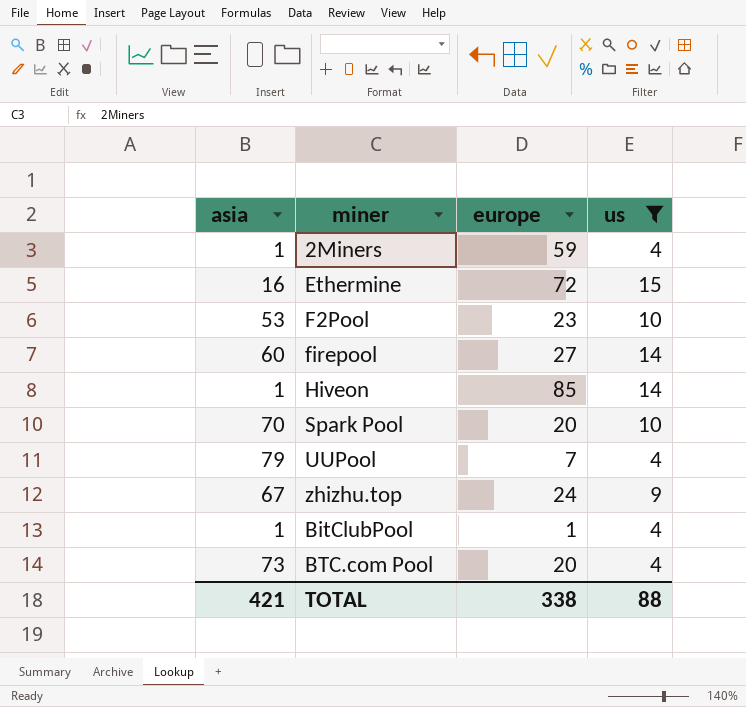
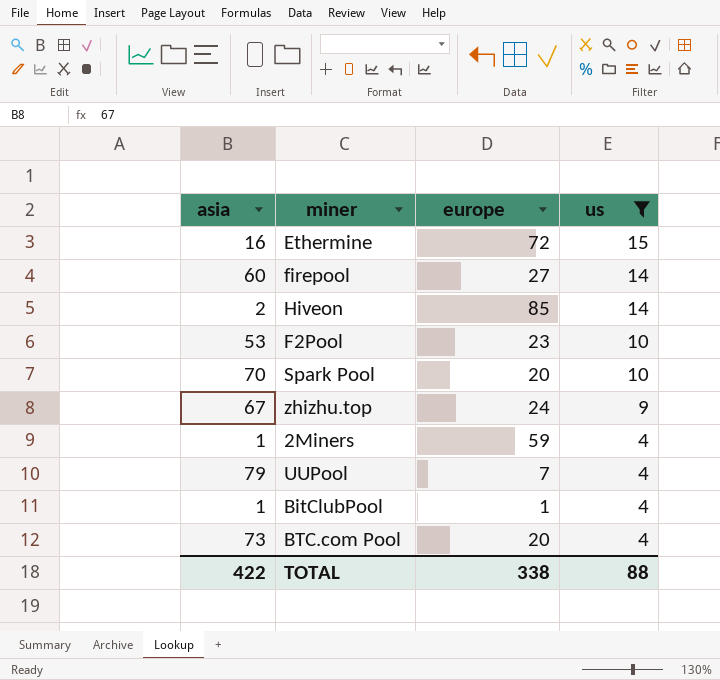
row order: none -> us descending
Hiveon | asia: 1 -> 2
TOTAL | asia: 421 -> 422

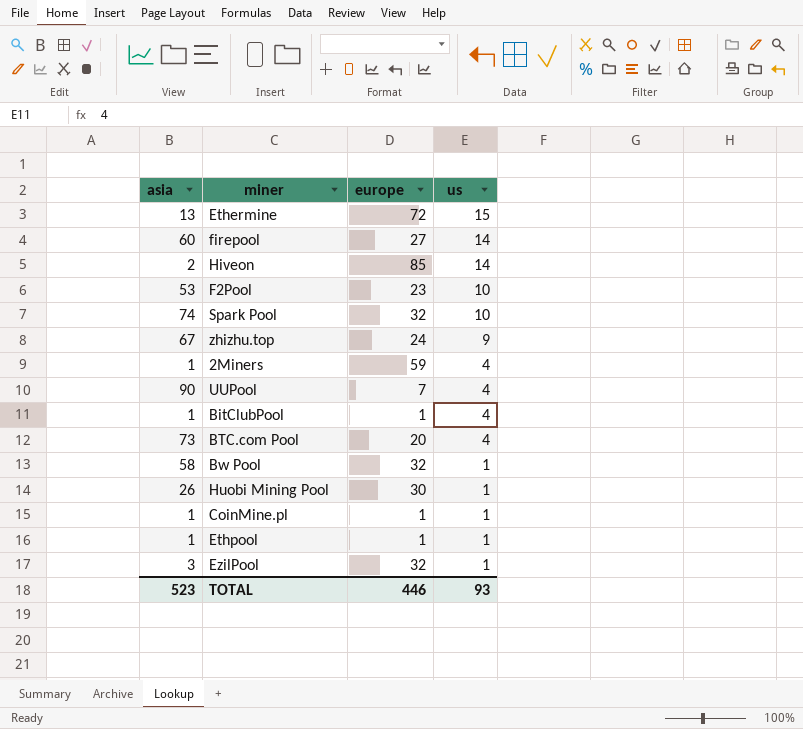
filter: us != 1 -> none
Ethermine | asia: 16 -> 13
Spark Pool | asia: 70 -> 74
Spark Pool | europe: 20 -> 32
UUPool | asia: 79 -> 90
TOTAL | asia: 422 -> 523
TOTAL | europe: 338 -> 446
TOTAL | us: 88 -> 93

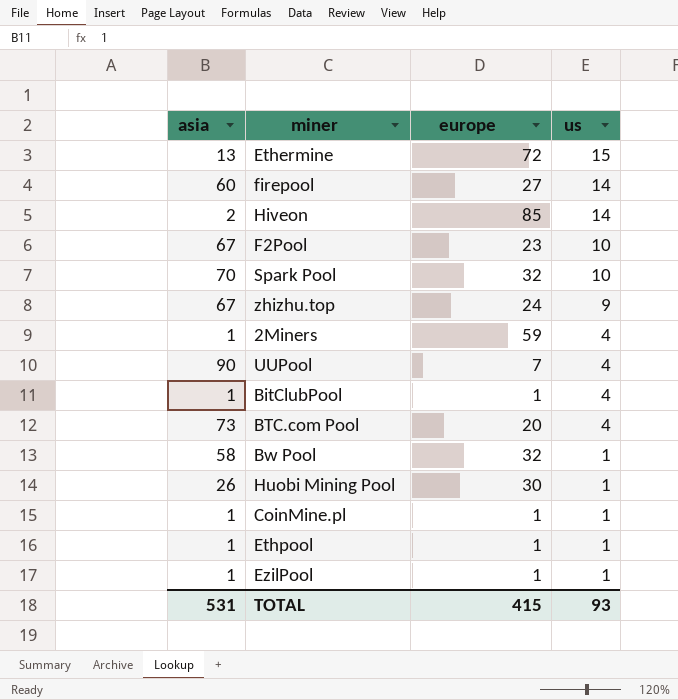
F2Pool | asia: 53 -> 67
Spark Pool | asia: 74 -> 70
EzilPool | asia: 3 -> 1
EzilPool | europe: 32 -> 1
TOTAL | asia: 523 -> 531
TOTAL | europe: 446 -> 415

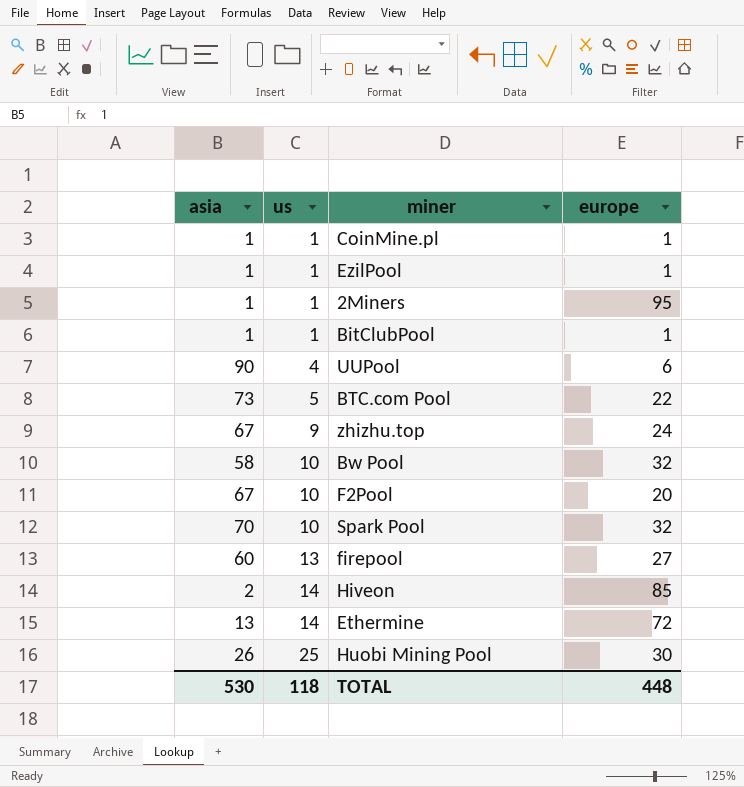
row order: us descending -> us ascending
column us | position: 4 -> 2
row Ethpool: 1 | 1 | 1 -> none
2Miners | us: 4 -> 1
2Miners | europe: 59 -> 95
BitClubPool | us: 4 -> 1
UUPool | europe: 7 -> 6
BTC.com Pool | us: 4 -> 5
BTC.com Pool | europe: 20 -> 22
Bw Pool | us: 1 -> 10
F2Pool | europe: 23 -> 20
firepool | us: 14 -> 13
Ethermine | us: 15 -> 14
Huobi Mining Pool | us: 1 -> 25
TOTAL | asia: 531 -> 530
TOTAL | us: 93 -> 118
TOTAL | europe: 415 -> 448

